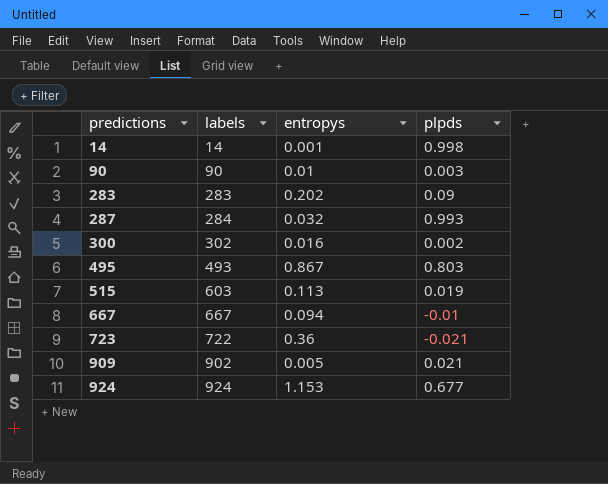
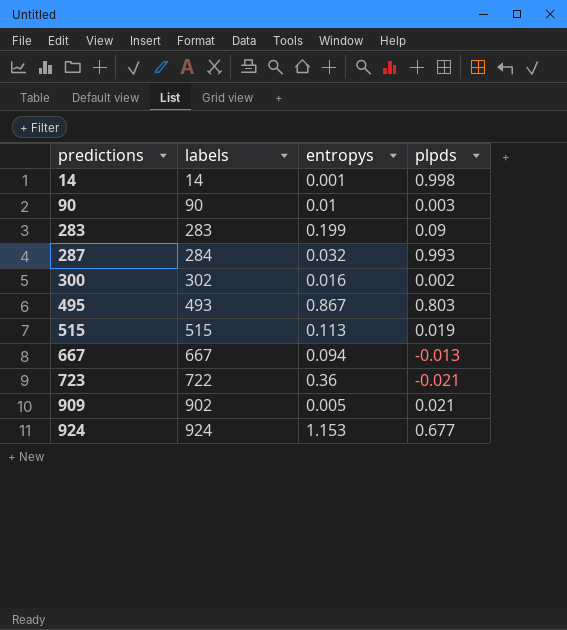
283 | entropys: 0.202 -> 0.199
515 | labels: 603 -> 515
667 | plpds: -0.01 -> -0.013

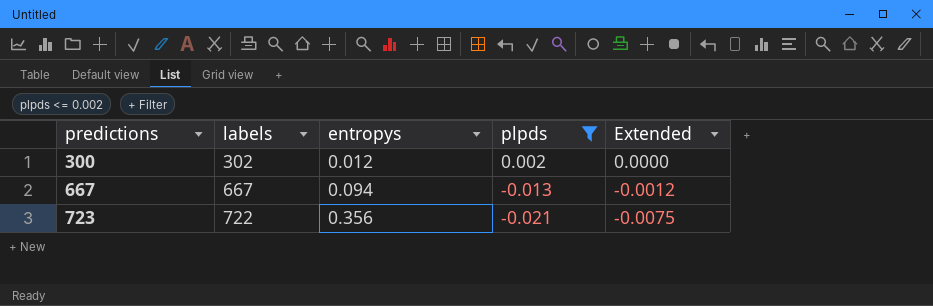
filter: none -> plpds <= 0.002
column Extended | formula: none -> [entropys] * [plpds]
300 | entropys: 0.016 -> 0.012
723 | entropys: 0.36 -> 0.356

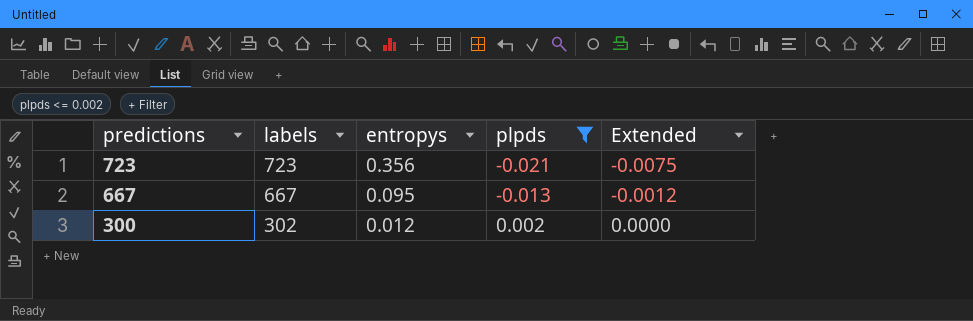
row order: predictions ascending -> predictions descending
723 | labels: 722 -> 723
667 | entropys: 0.094 -> 0.095

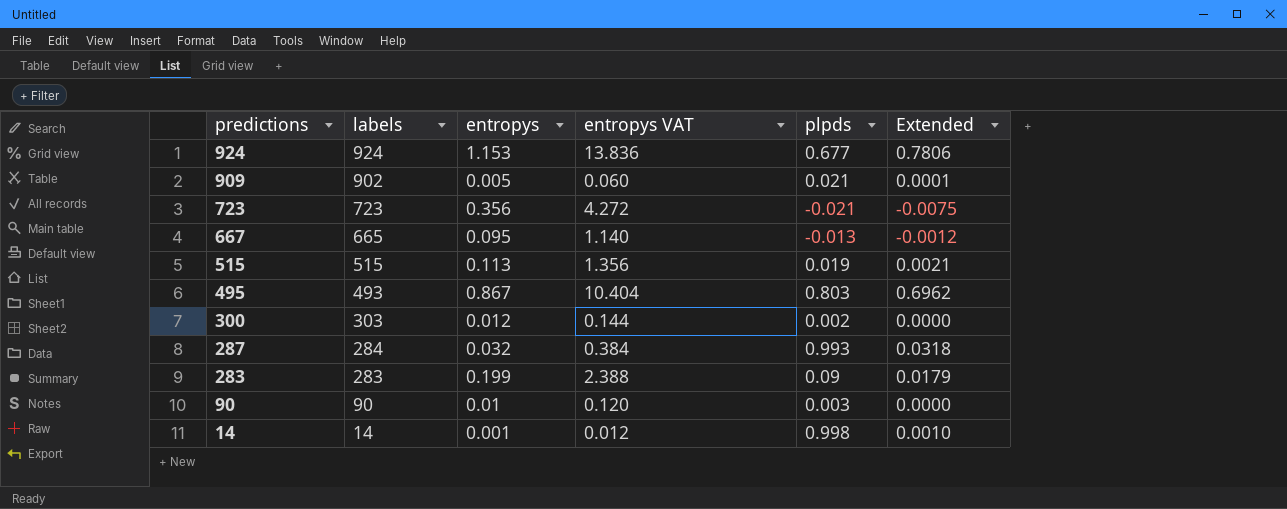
filter: plpds <= 0.002 -> none
column entropys VAT | formula: none -> [entropys] * 12
667 | labels: 667 -> 665
300 | labels: 302 -> 303

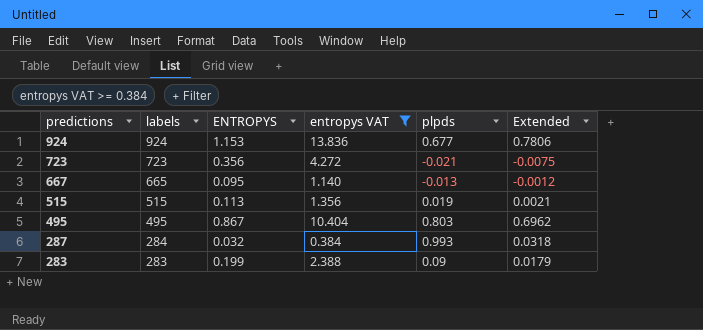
filter: none -> entropys VAT >= 0.384
column name: entropys -> ENTROPYS
495 | labels: 493 -> 495

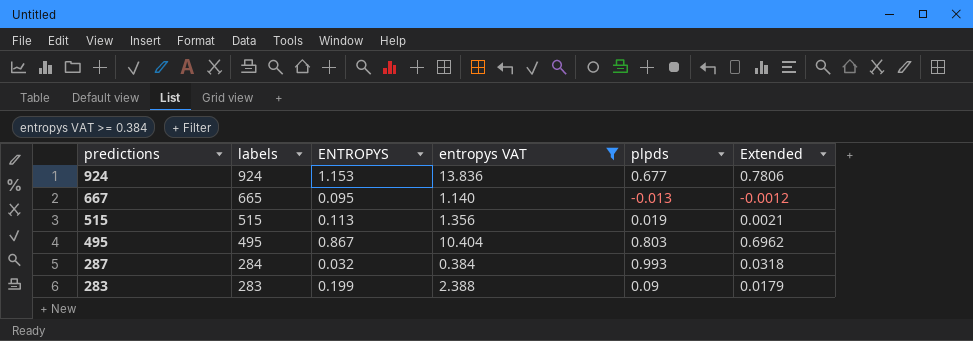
row 723: 723 | 0.356 | 4.272 | -0.021 | -0.0075 -> none

